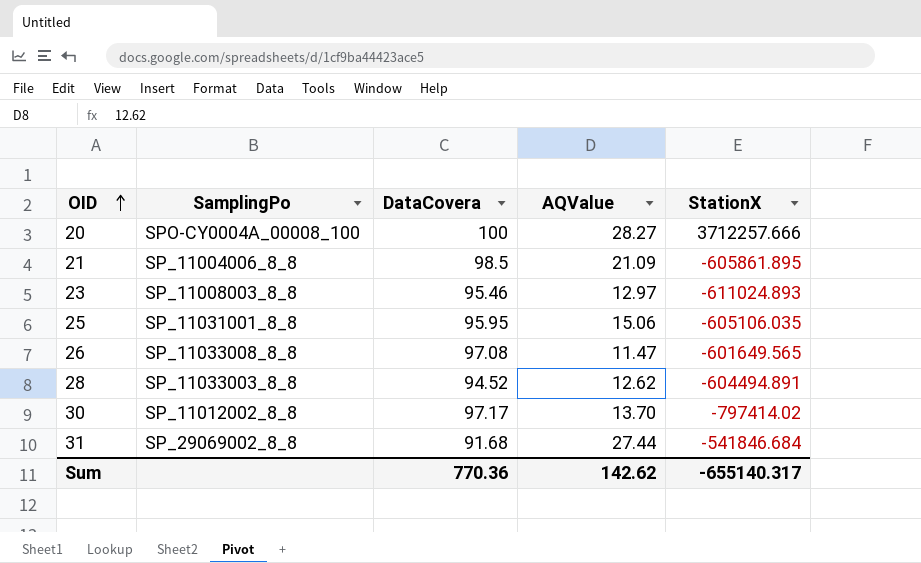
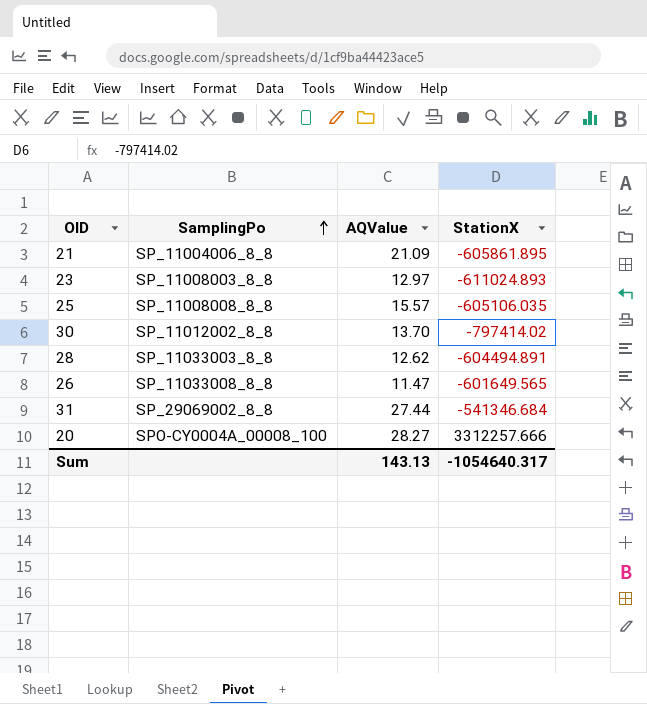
row order: OID ascending -> SamplingPo ascending
column DataCovera | position: 3 -> none
25 | SamplingPo: SP_11031001_8_8 -> SP_11008008_8_8
25 | AQValue: 15.06 -> 15.57
31 | StationX: -541846.684 -> -541346.684
20 | StationX: 3712257.666 -> 3312257.666
Sum | AQValue: 142.62 -> 143.13
Sum | StationX: -655140.317 -> -1054640.317

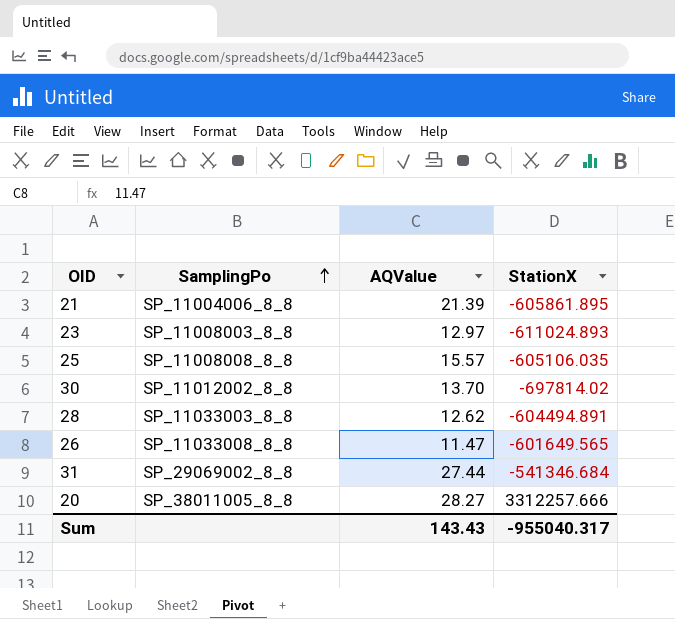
21 | AQValue: 21.09 -> 21.39
30 | StationX: -797414.02 -> -697814.02
20 | SamplingPo: SPO-CY0004A_00008_100 -> SP_38011005_8_8
Sum | AQValue: 143.13 -> 143.43
Sum | StationX: -1054640.317 -> -955040.317

